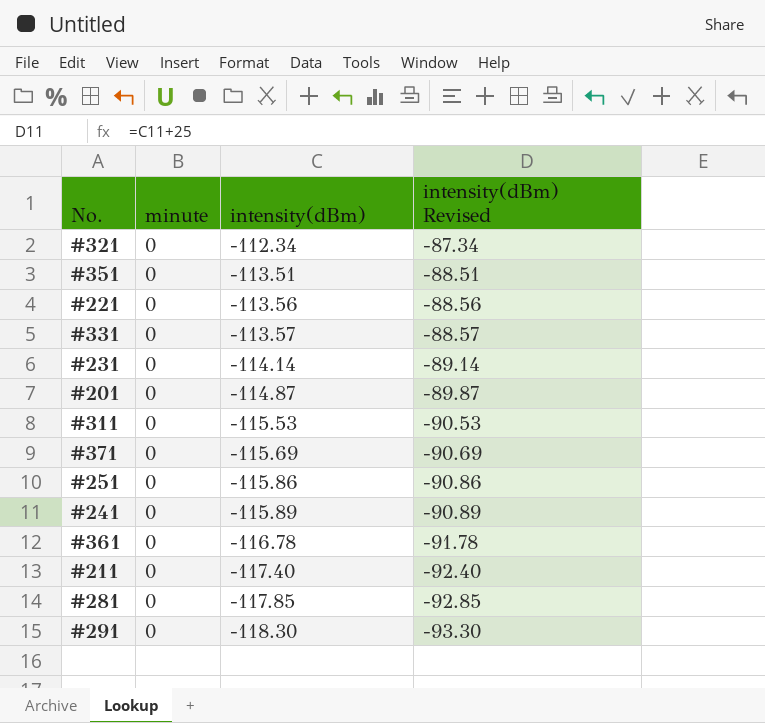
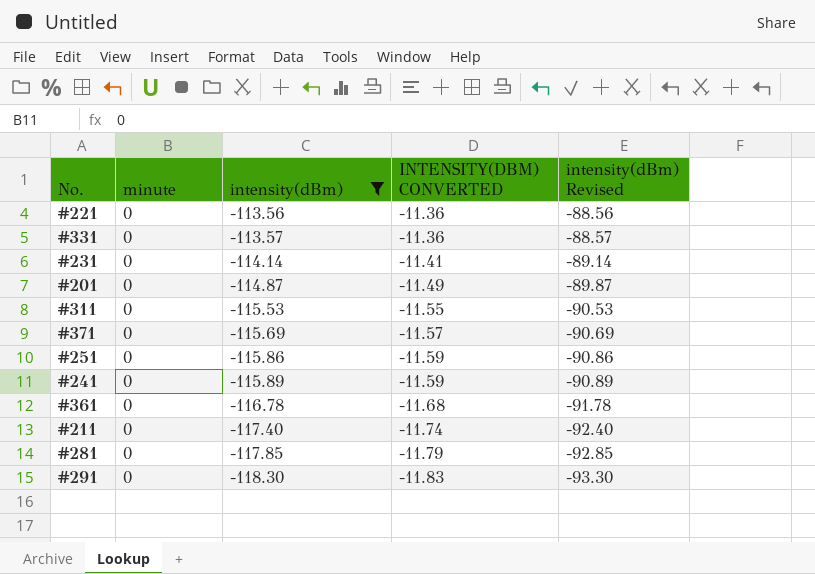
filter: none -> intensity(dBm) <= -113.56
column INTENSITY(DBM) CONVERTED | formula: none -> [intensity(dBm)] * 0.1

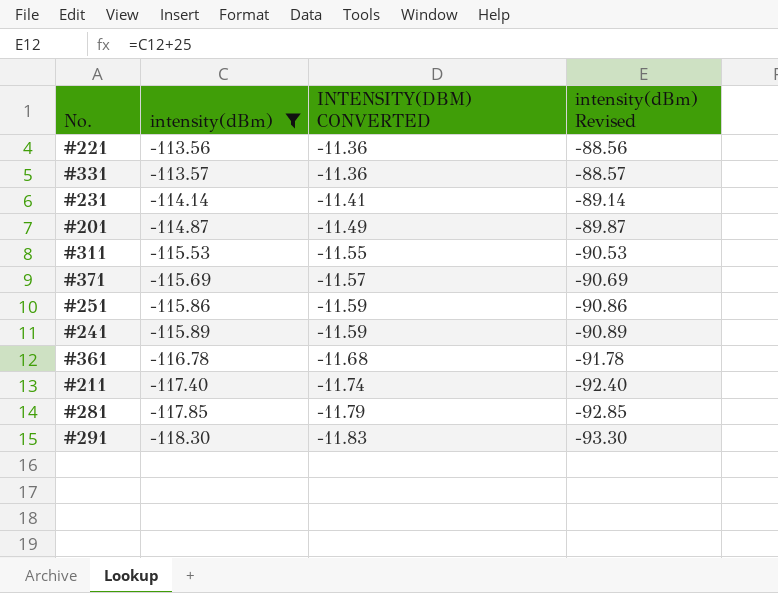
column minute | position: 2 -> none

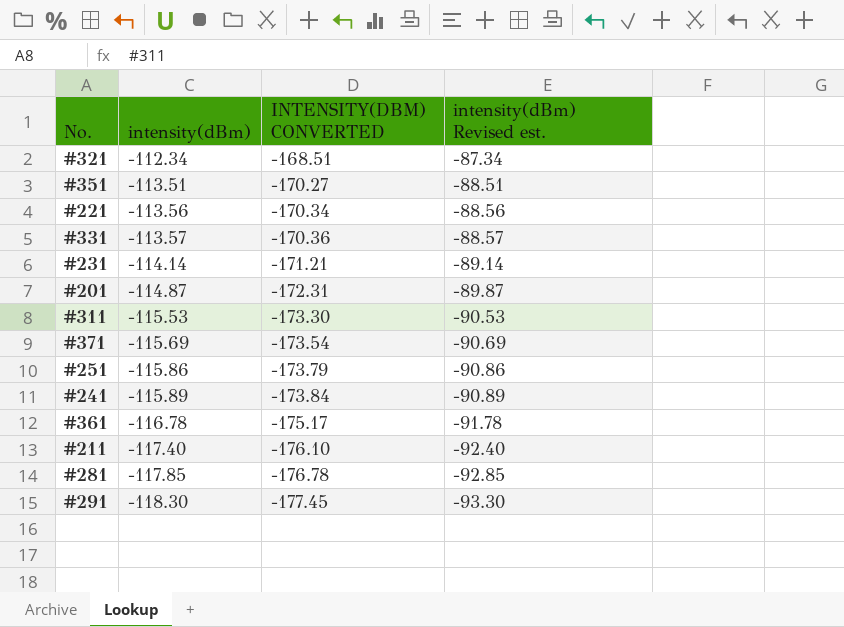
filter: intensity(dBm) <= -113.56 -> none
column INTENSITY(DBM) CONVERTED | formula: [intensity(dBm)] * 0.1 -> [intensity(dBm)] * 1.5
column name: intensity(dBm) Revised -> intensity(dBm) Revised est.

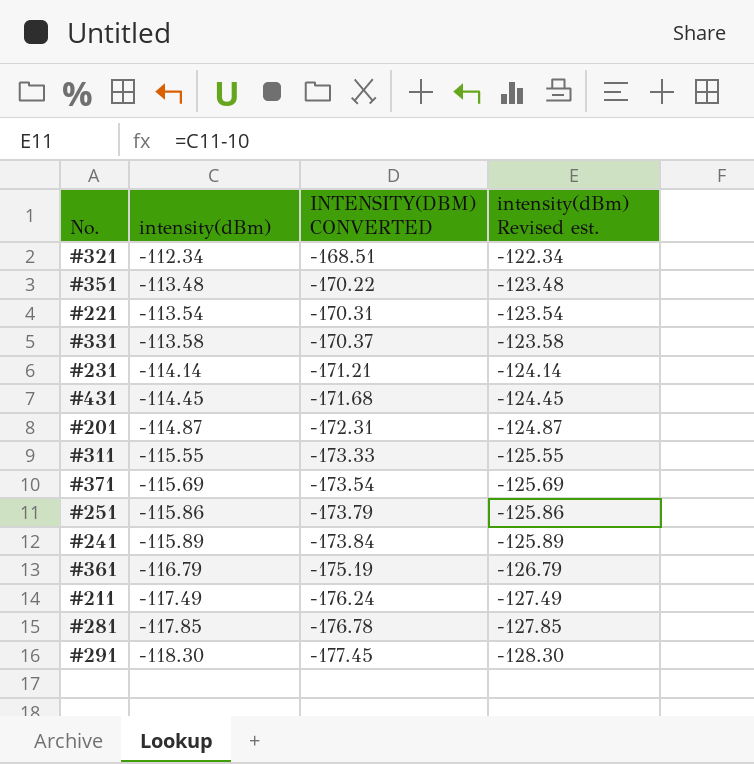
column intensity(dBm) Revised est. | formula: [intensity(dBm)] + 25 -> [intensity(dBm)] - 10
#351 | intensity(dBm): -113.51 -> -113.48
#351 | INTENSITY(DBM) CONVERTED: -170.27 -> -170.22
#221 | intensity(dBm): -113.56 -> -113.54
#221 | INTENSITY(DBM) CONVERTED: -170.34 -> -170.31
#331 | intensity(dBm): -113.57 -> -113.58
#331 | INTENSITY(DBM) CONVERTED: -170.36 -> -170.37
row #431: none -> -114.45 | -171.68 | -124.45
#311 | intensity(dBm): -115.53 -> -115.55
#311 | INTENSITY(DBM) CONVERTED: -173.30 -> -173.33
#361 | intensity(dBm): -116.78 -> -116.79
#361 | INTENSITY(DBM) CONVERTED: -175.17 -> -175.19
#211 | intensity(dBm): -117.40 -> -117.49
#211 | INTENSITY(DBM) CONVERTED: -176.10 -> -176.24

